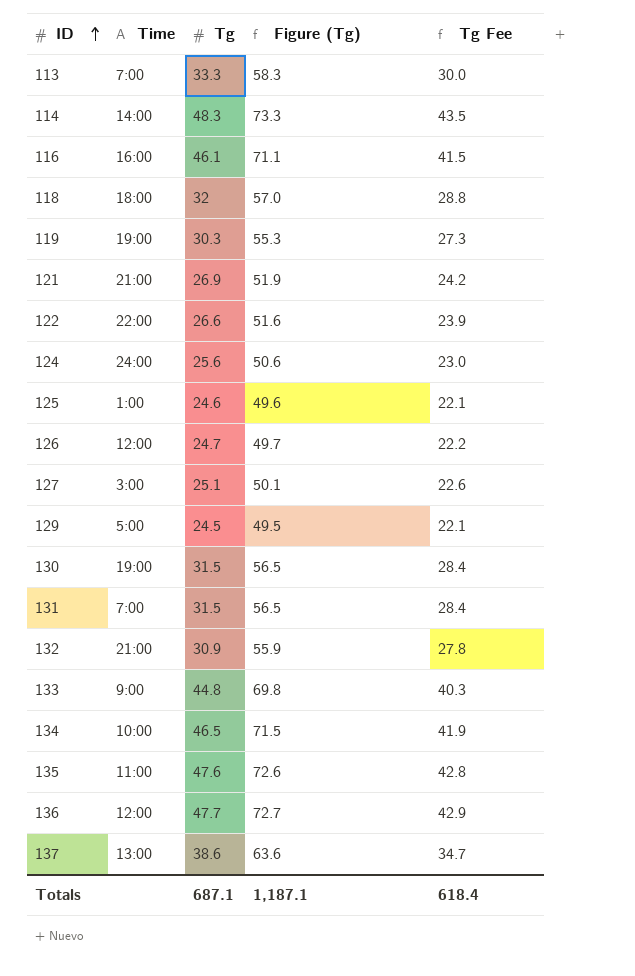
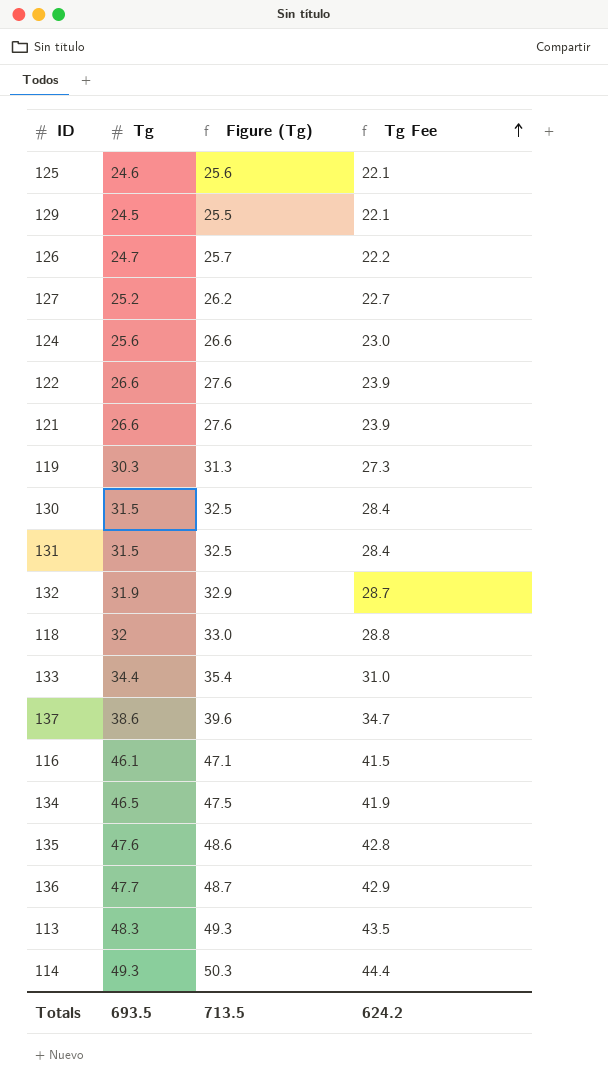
row order: ID ascending -> Tg Fee ascending
column Time | position: 2 -> none
column Figure (Tg) | formula: [Tg] + 25 -> [Tg] + 1
127 | Tg: 25.1 -> 25.2
127 | Tg Fee: 22.6 -> 22.7
121 | Tg: 26.9 -> 26.6
121 | Tg Fee: 24.2 -> 23.9
132 | Tg: 30.9 -> 31.9
132 | Tg Fee: 27.8 -> 28.7
133 | Tg: 44.8 -> 34.4
133 | Tg Fee: 40.3 -> 31.0
113 | Tg: 33.3 -> 48.3
113 | Tg Fee: 30.0 -> 43.5
114 | Tg: 48.3 -> 49.3
114 | Tg Fee: 43.5 -> 44.4
Totals | Tg: 687.1 -> 693.5
Totals | Figure (Tg): 1,187.1 -> 713.5
Totals | Tg Fee: 618.4 -> 624.2

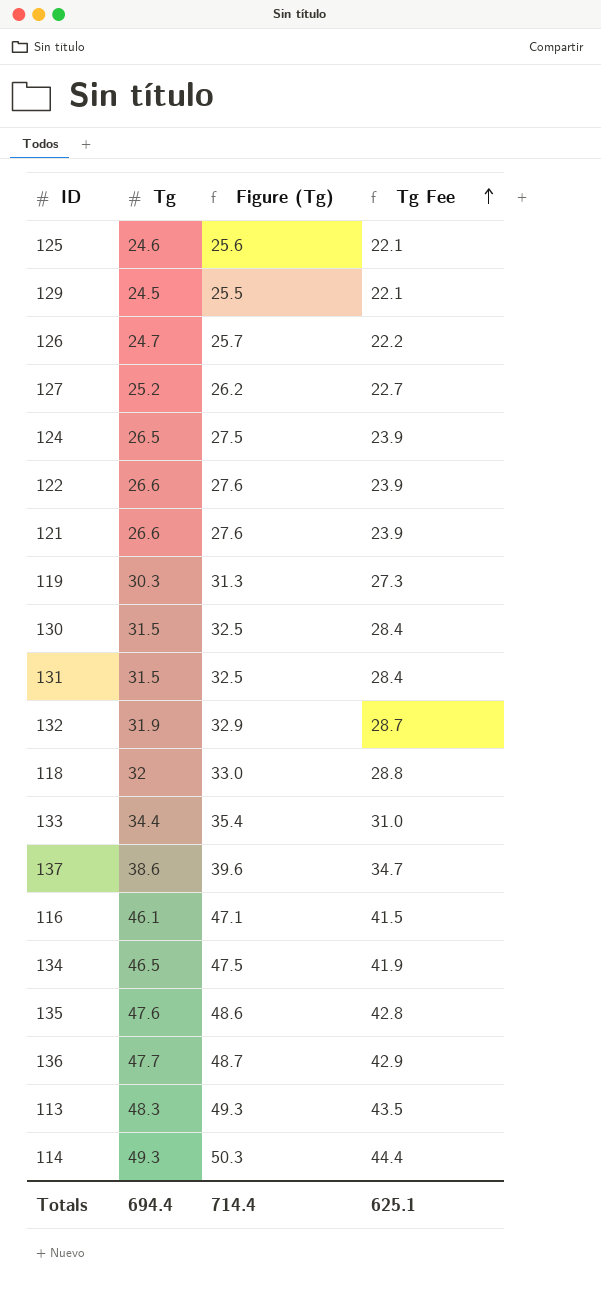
124 | Tg: 25.6 -> 26.5
124 | Figure (Tg): 26.6 -> 27.5
124 | Tg Fee: 23.0 -> 23.9
Totals | Tg: 693.5 -> 694.4
Totals | Figure (Tg): 713.5 -> 714.4
Totals | Tg Fee: 624.2 -> 625.1

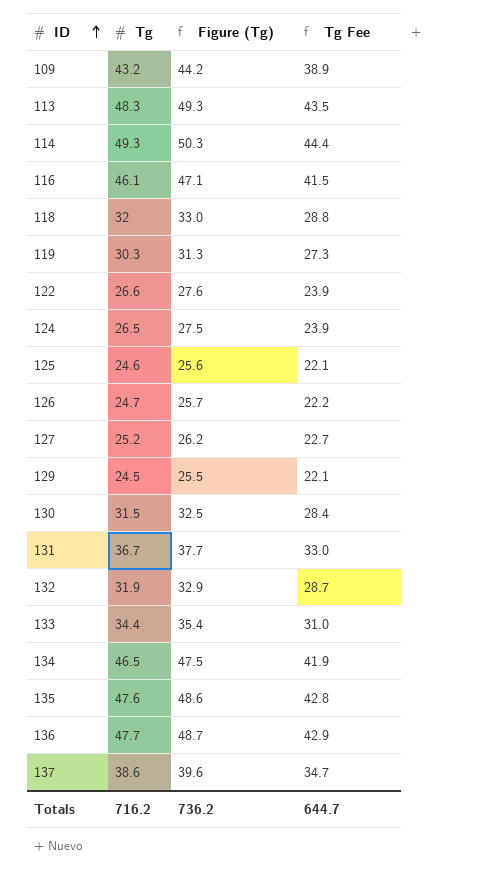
row order: Tg Fee ascending -> ID ascending
row 121: 26.6 | 27.6 | 23.9 -> none
row 109: none -> 43.2 | 44.2 | 38.9
131 | Tg: 31.5 -> 36.7
131 | Figure (Tg): 32.5 -> 37.7
131 | Tg Fee: 28.4 -> 33.0
Totals | Tg: 694.4 -> 716.2
Totals | Figure (Tg): 714.4 -> 736.2
Totals | Tg Fee: 625.1 -> 644.7

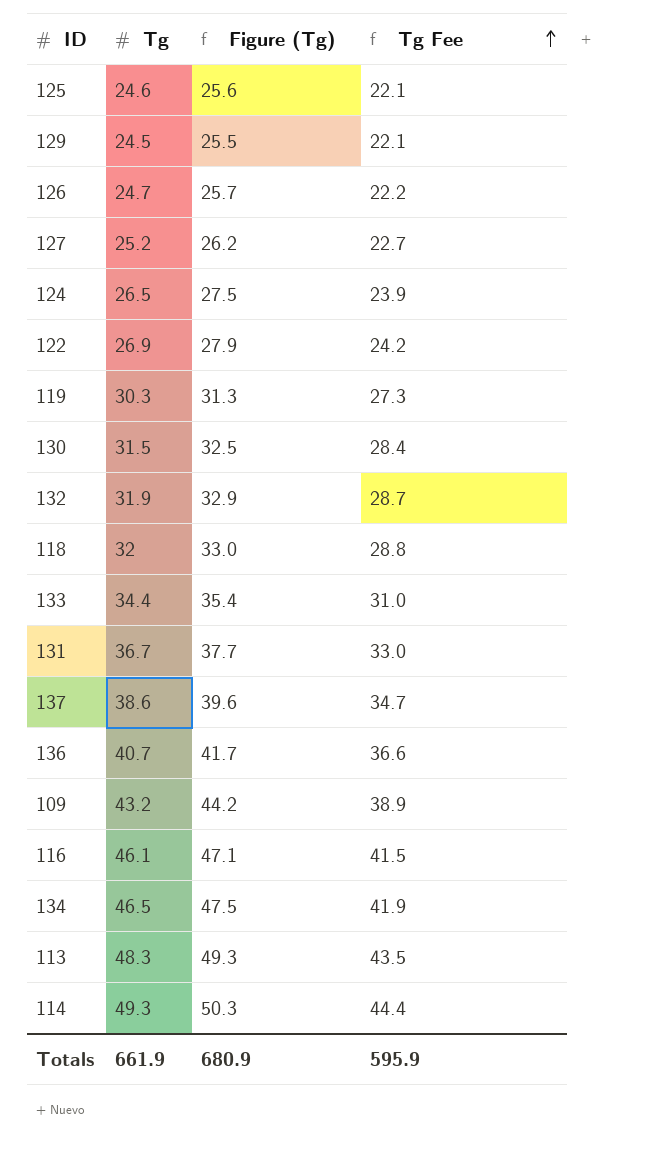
row order: ID ascending -> Tg Fee ascending
row 135: 47.6 | 48.6 | 42.8 -> none
122 | Tg: 26.6 -> 26.9
122 | Figure (Tg): 27.6 -> 27.9
122 | Tg Fee: 23.9 -> 24.2
136 | Tg: 47.7 -> 40.7
136 | Figure (Tg): 48.7 -> 41.7
136 | Tg Fee: 42.9 -> 36.6
Totals | Tg: 716.2 -> 661.9
Totals | Figure (Tg): 736.2 -> 680.9
Totals | Tg Fee: 644.7 -> 595.9

